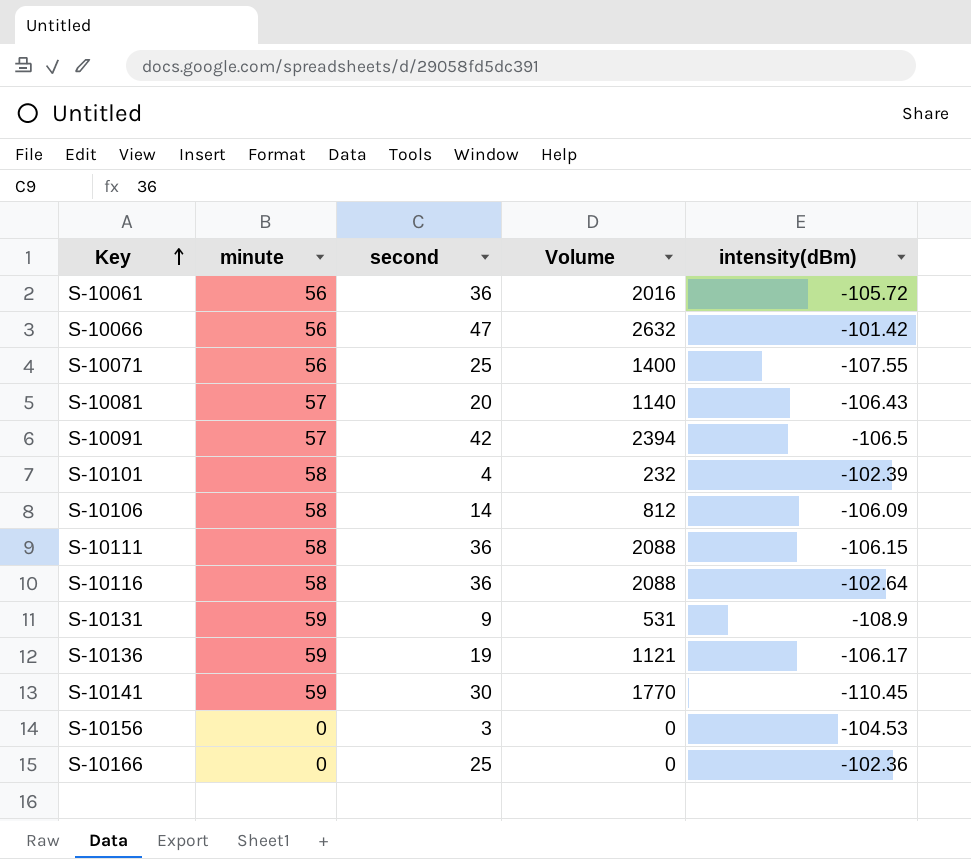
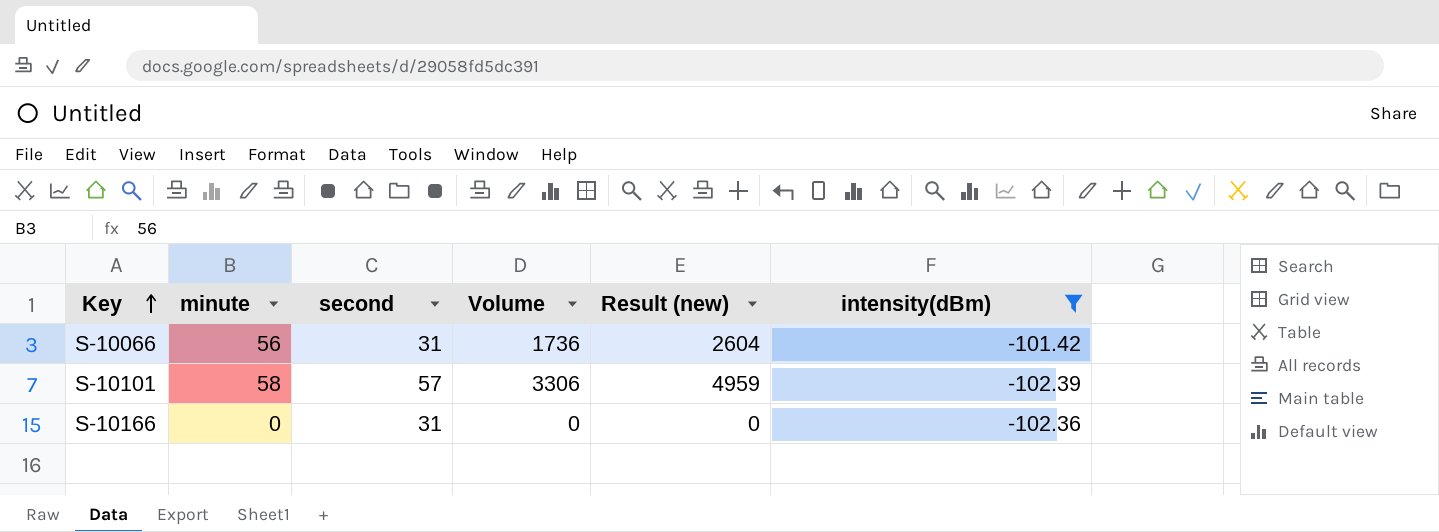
filter: none -> intensity(dBm) >= -102.39
column Result (new) | formula: none -> [Volume] * 1.5
S-10066 | second: 47 -> 31
S-10066 | Volume: 2632 -> 1736
S-10101 | second: 4 -> 57
S-10101 | Volume: 232 -> 3306
S-10166 | second: 25 -> 31

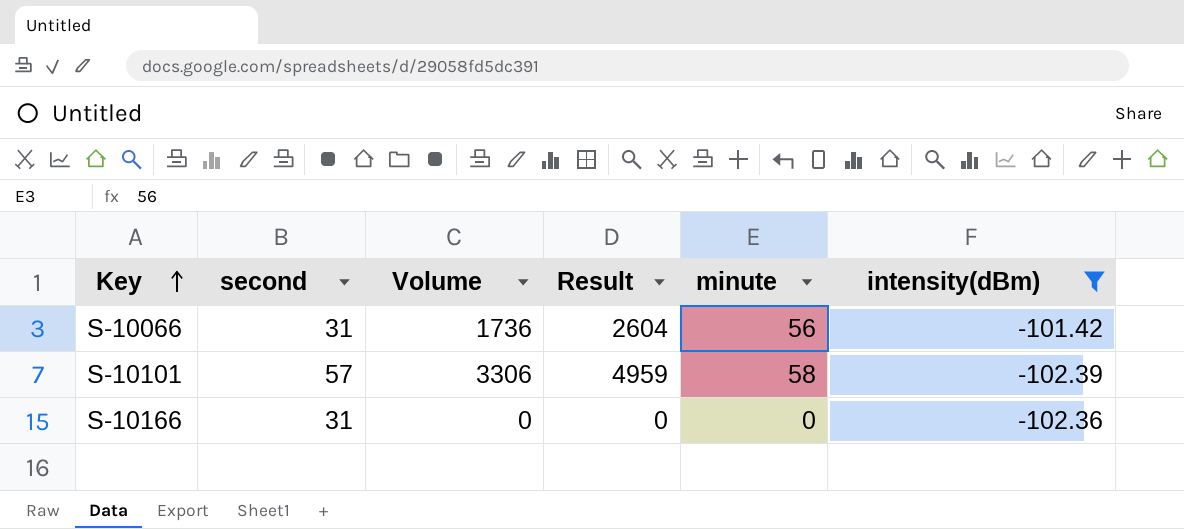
column name: Result (new) -> Result
column minute | position: 2 -> 5

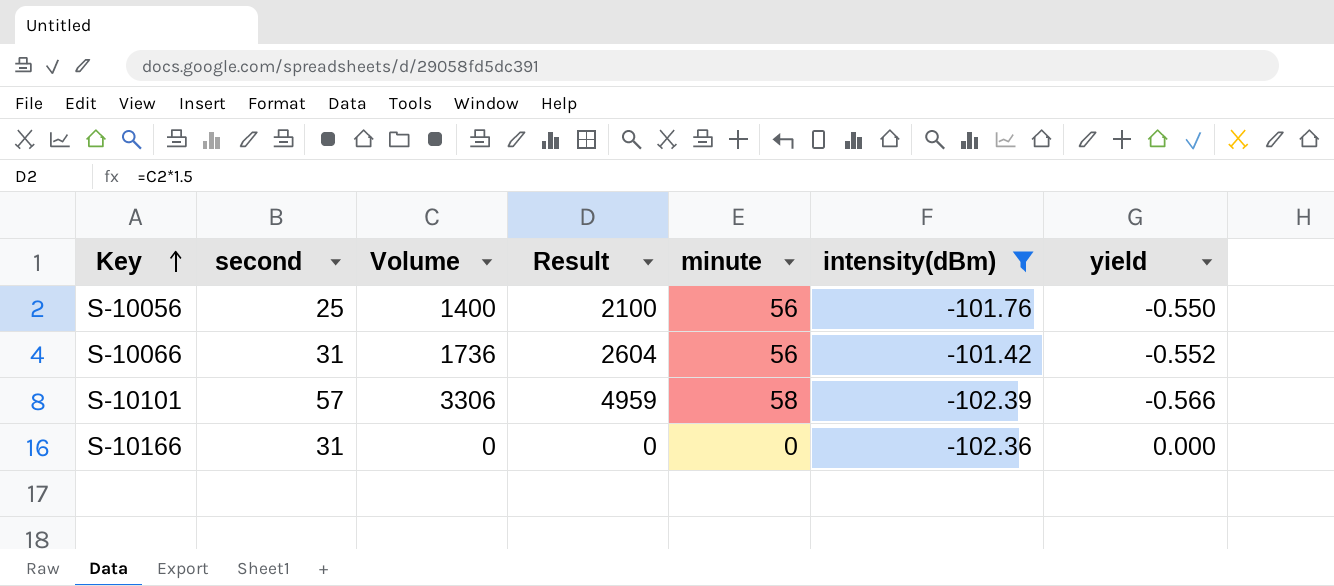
column yield | formula: none -> [minute] / [intensity(dBm)]
row S-10056: none -> 25 | 1400 | 2100 | 56 | -101.76 | -0.550

